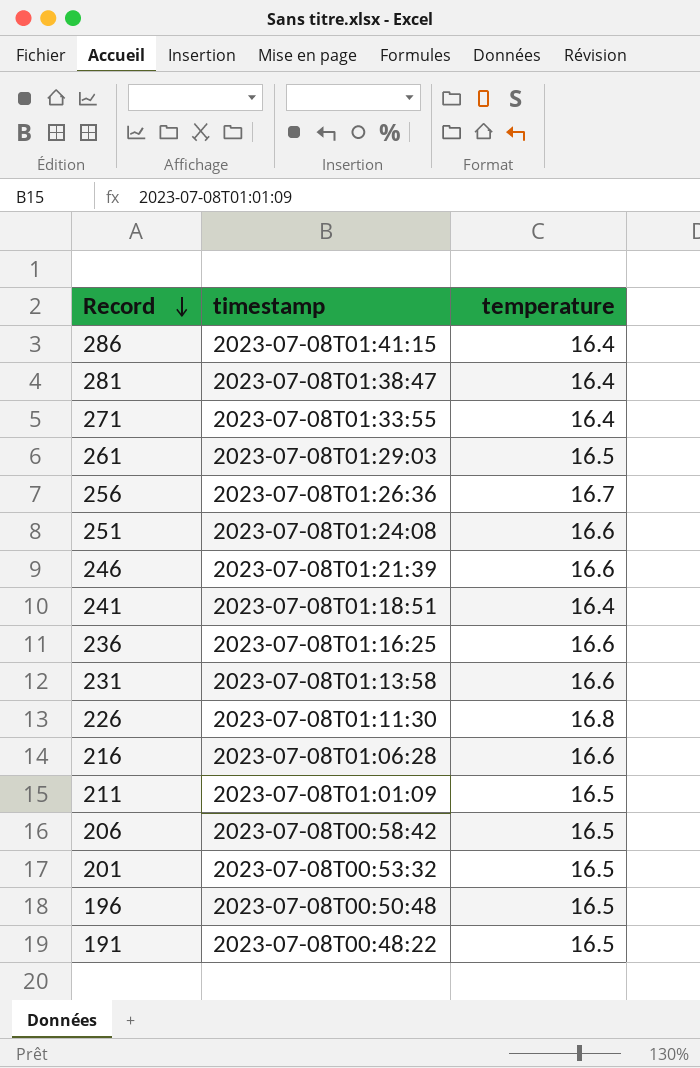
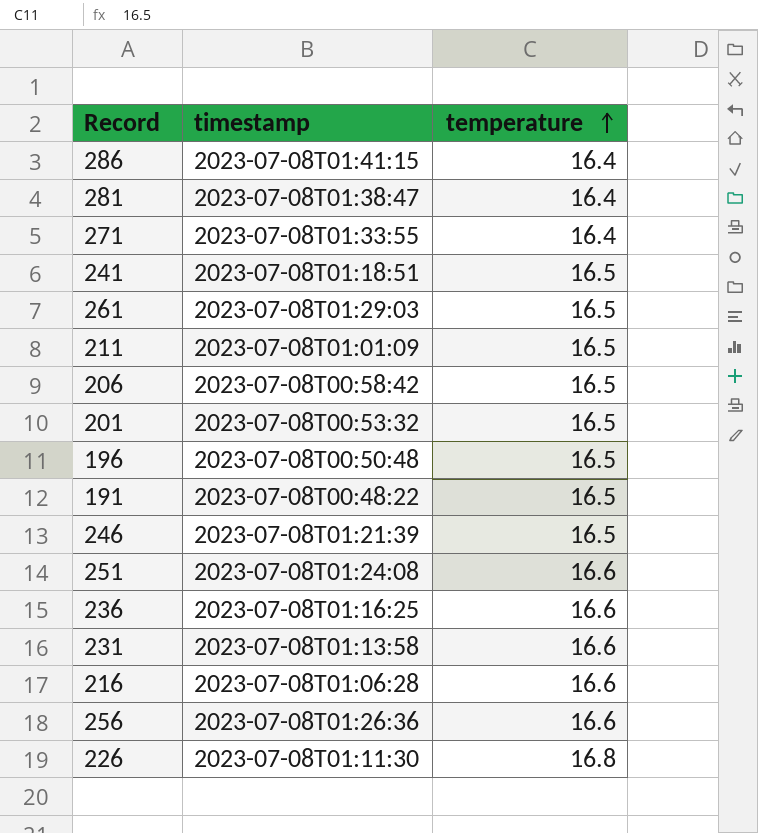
row order: Record descending -> temperature ascending
241 | temperature: 16.4 -> 16.5
246 | temperature: 16.6 -> 16.5
256 | temperature: 16.7 -> 16.6

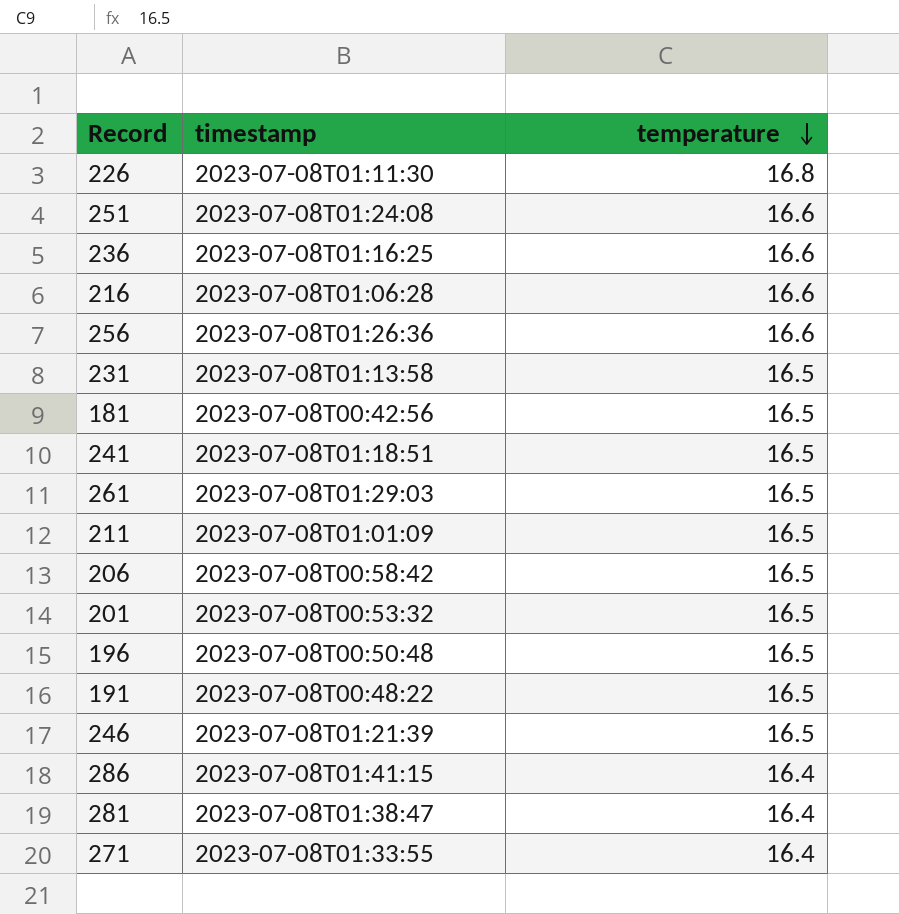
row order: temperature ascending -> temperature descending
231 | temperature: 16.6 -> 16.5
row 181: none -> 2023-07-08T00:42:56 | 16.5

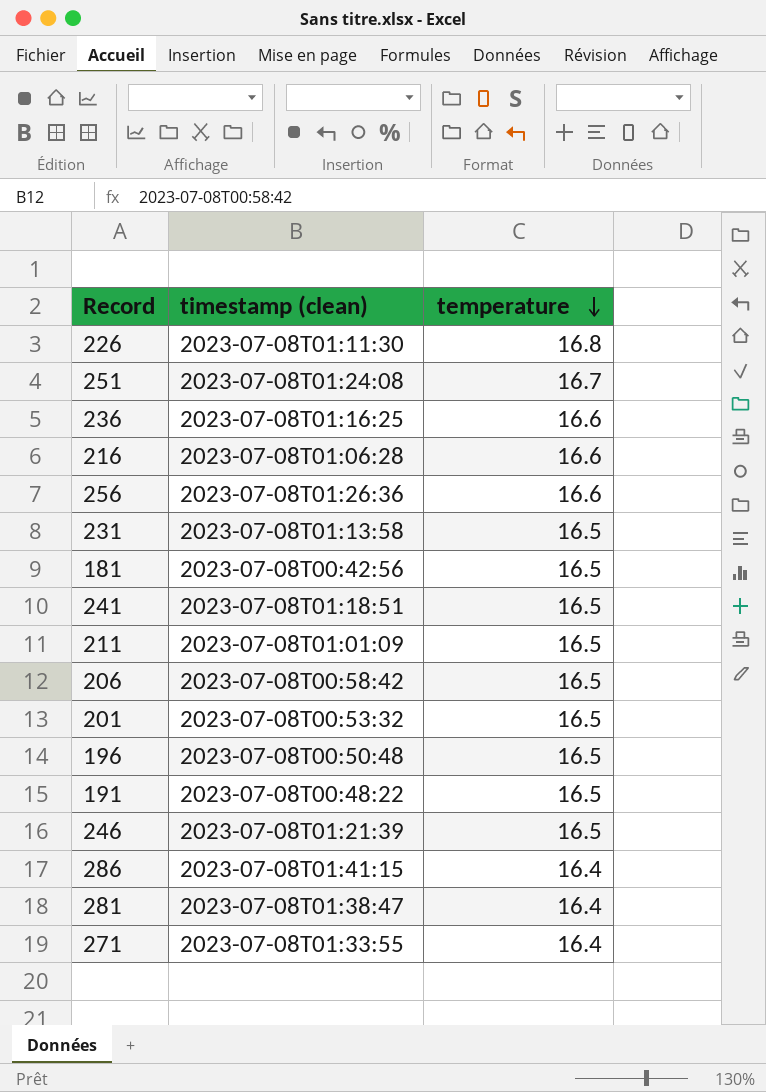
column name: timestamp -> timestamp (clean)
row 261: 2023-07-08T01:29:03 | 16.5 -> none
251 | temperature: 16.6 -> 16.7

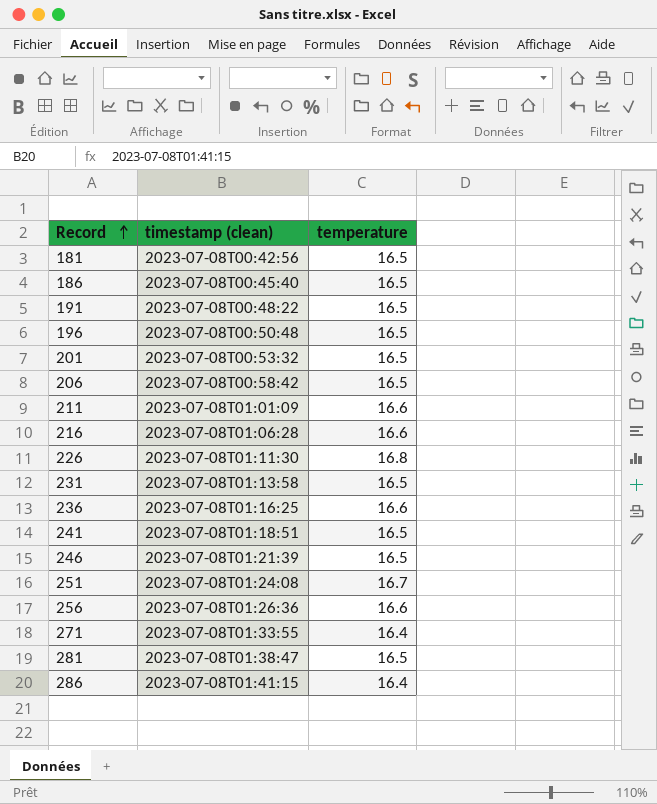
row order: temperature descending -> Record ascending
row 186: none -> 2023-07-08T00:45:40 | 16.5
211 | temperature: 16.5 -> 16.6
281 | temperature: 16.4 -> 16.5

